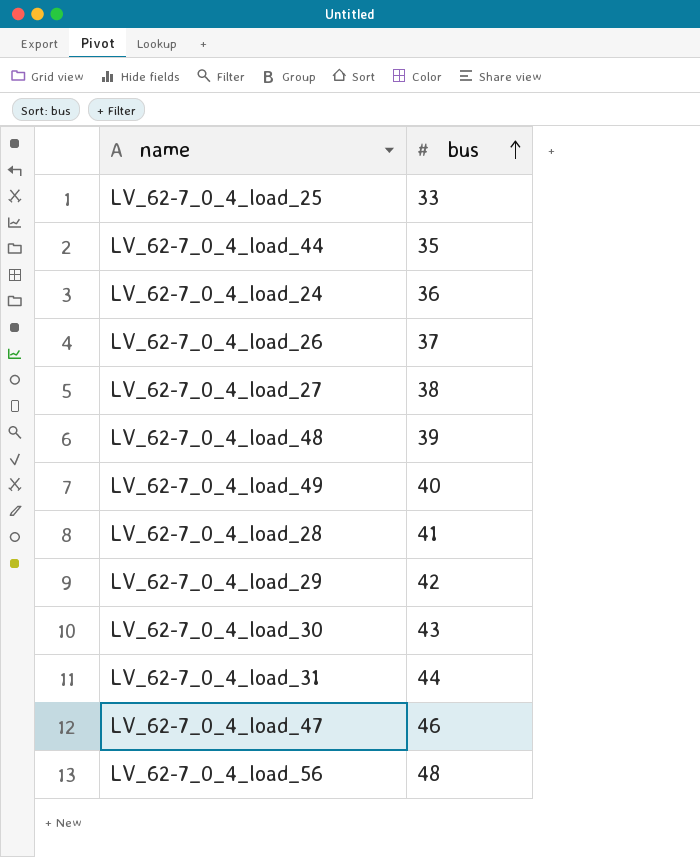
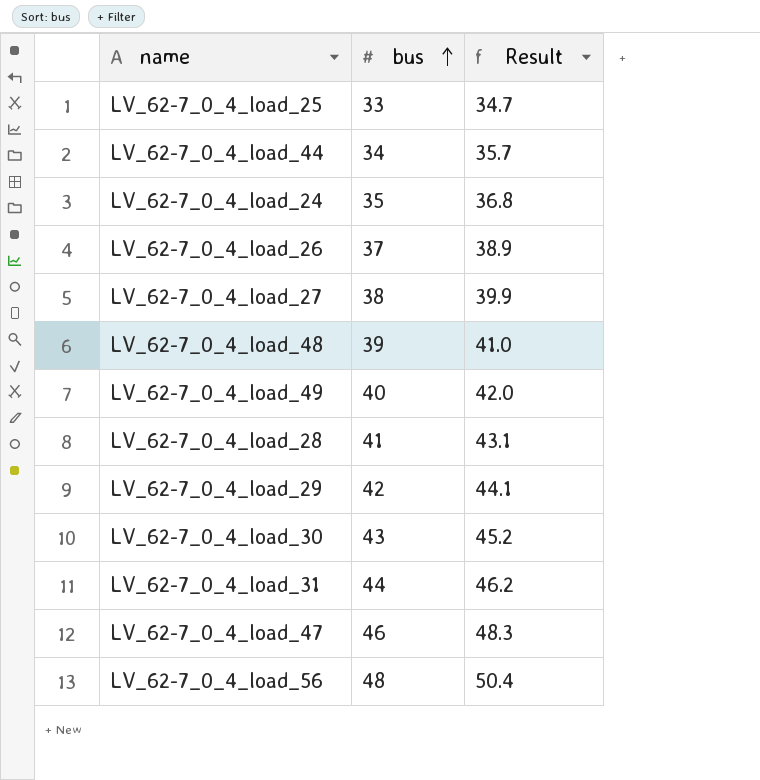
column Result | formula: none -> [bus] * 1.05
LV_62-7_0_4_load_44 | bus: 35 -> 34
LV_62-7_0_4_load_24 | bus: 36 -> 35

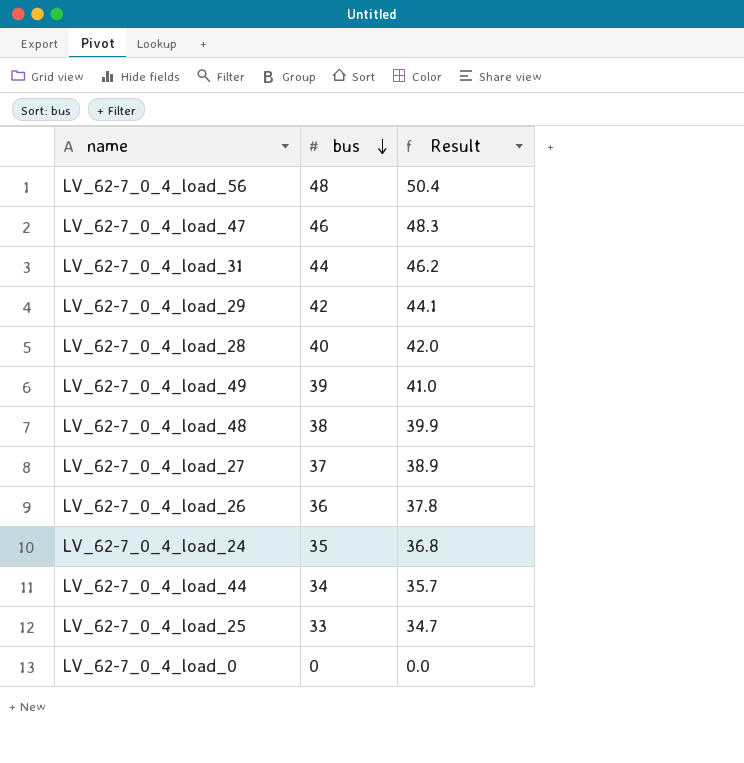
row order: bus ascending -> bus descending
row LV_62-7_0_4_load_30: 43 | 45.2 -> none
LV_62-7_0_4_load_28 | bus: 41 -> 40
LV_62-7_0_4_load_28 | Result: 43.1 -> 42.0
LV_62-7_0_4_load_49 | bus: 40 -> 39
LV_62-7_0_4_load_49 | Result: 42.0 -> 41.0
LV_62-7_0_4_load_48 | bus: 39 -> 38
LV_62-7_0_4_load_48 | Result: 41.0 -> 39.9
LV_62-7_0_4_load_27 | bus: 38 -> 37
LV_62-7_0_4_load_27 | Result: 39.9 -> 38.9
LV_62-7_0_4_load_26 | bus: 37 -> 36
LV_62-7_0_4_load_26 | Result: 38.9 -> 37.8
row LV_62-7_0_4_load_0: none -> 0 | 0.0

